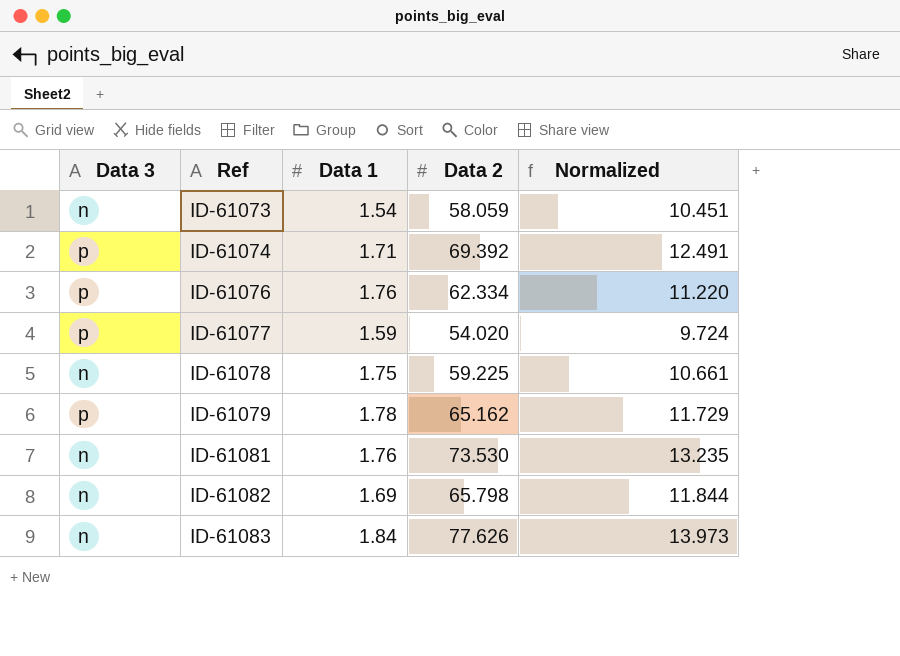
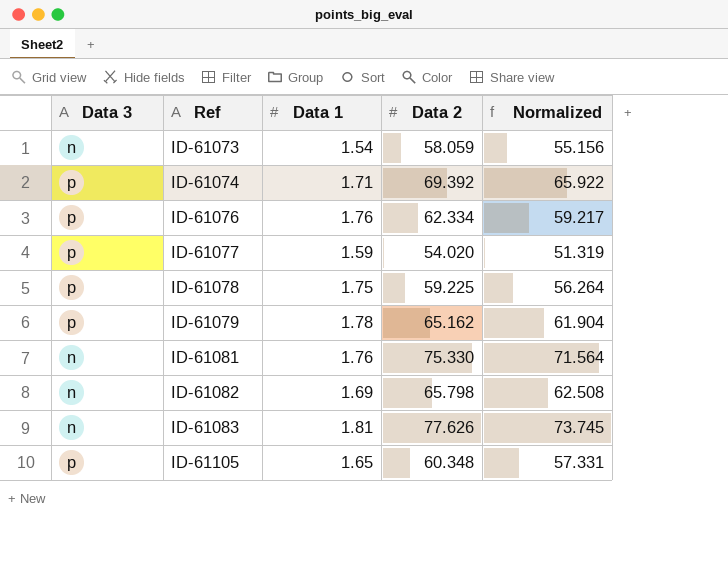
column Normalized | formula: [Data 2] * 0.18 -> [Data 2] * 0.95
ID-61078 | Data 3: n -> p
ID-61081 | Data 2: 73.530 -> 75.330
ID-61083 | Data 1: 1.84 -> 1.81
row ID-61105: none -> p | 1.65 | 60.348 | 57.331

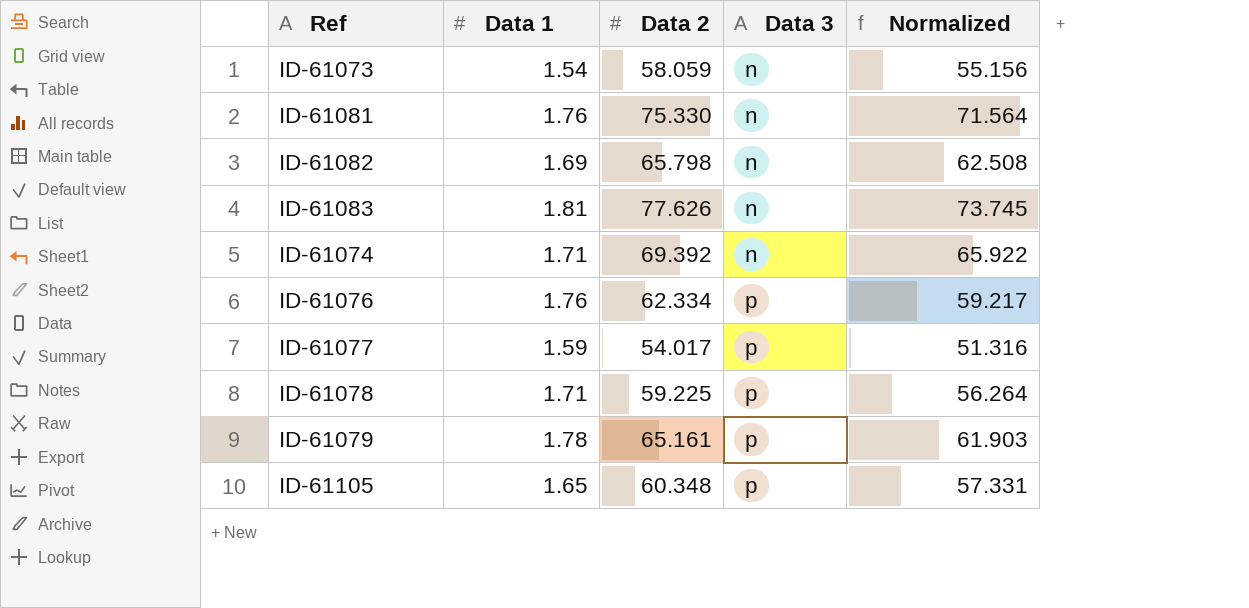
row order: Ref ascending -> Data 3 ascending
column Data 3 | position: 1 -> 4
ID-61074 | Data 3: p -> n
ID-61077 | Data 2: 54.020 -> 54.017
ID-61077 | Normalized: 51.319 -> 51.316
ID-61078 | Data 1: 1.75 -> 1.71
ID-61079 | Data 2: 65.162 -> 65.161
ID-61079 | Normalized: 61.904 -> 61.903

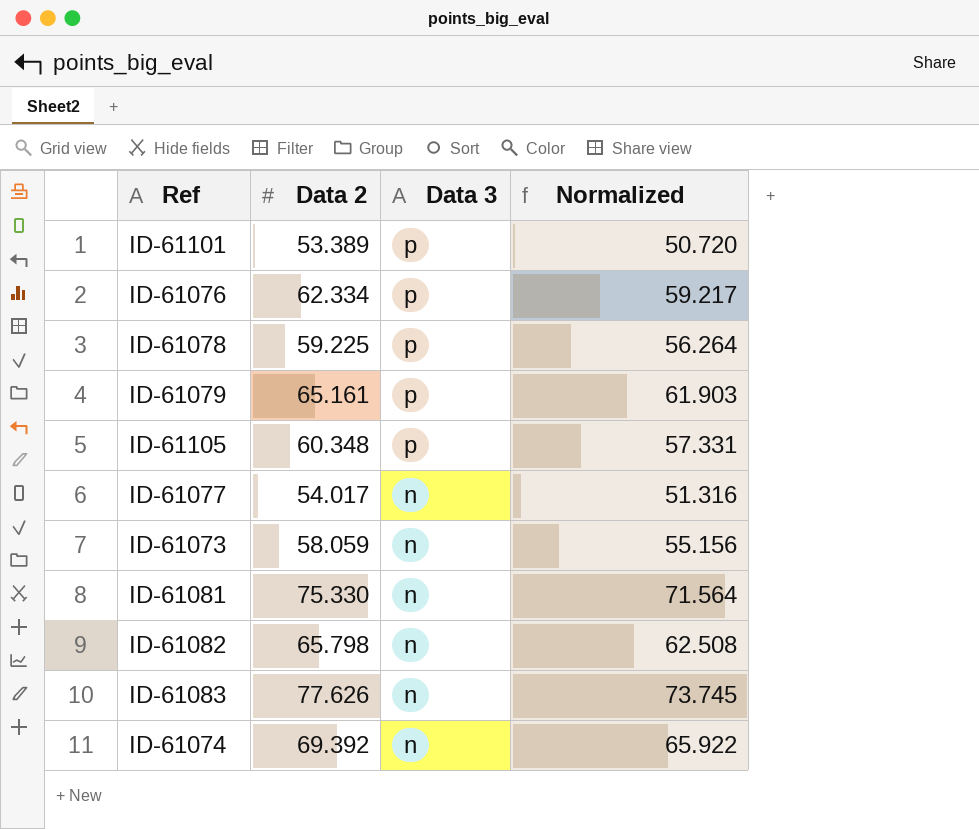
row order: Data 3 ascending -> Data 3 descending
column Data 1 | position: 2 -> none
row ID-61101: none -> 53.389 | p | 50.720
ID-61077 | Data 3: p -> n

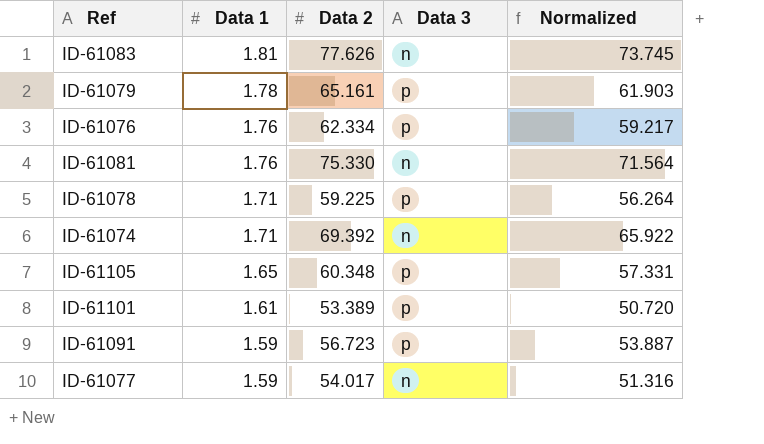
row order: Data 3 descending -> Data 1 descending
column Data 1 | position: none -> 2
row ID-61073: 58.059 | n | 55.156 -> none
row ID-61082: 65.798 | n | 62.508 -> none
row ID-61091: none -> 1.59 | 56.723 | p | 53.887

